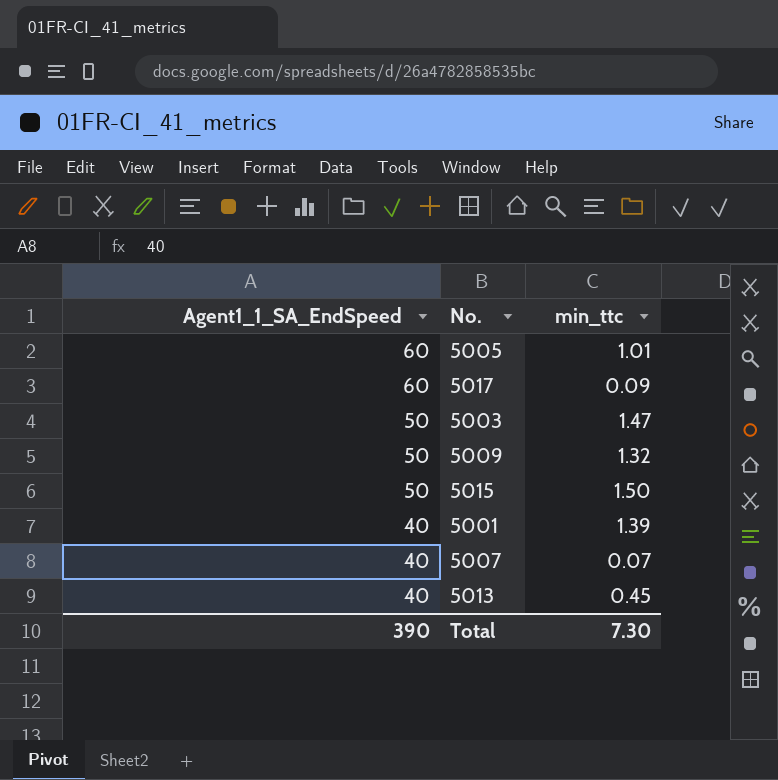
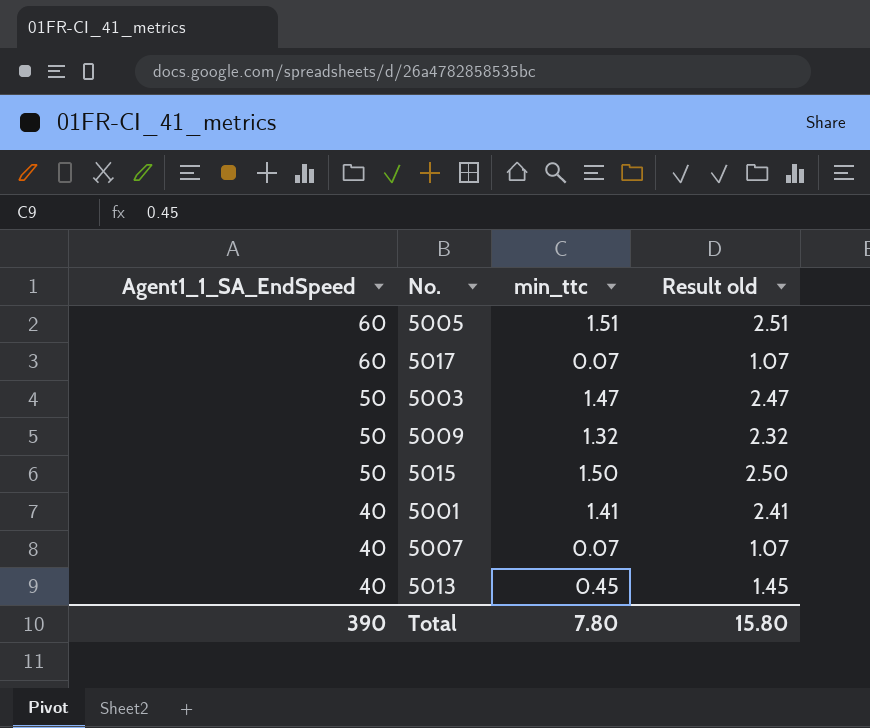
column Result old | formula: none -> [min_ttc] + 1
5005 | min_ttc: 1.01 -> 1.51
5017 | min_ttc: 0.09 -> 0.07
5001 | min_ttc: 1.39 -> 1.41
Total | min_ttc: 7.30 -> 7.80

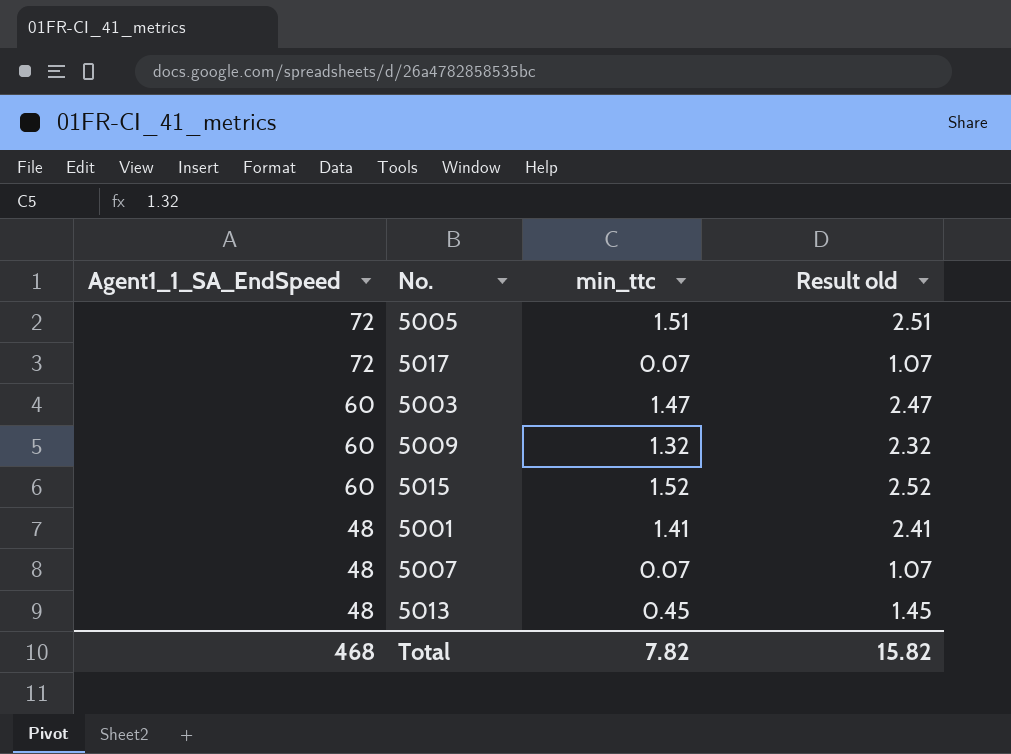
5005 | Agent1_1_SA_EndSpeed: 60 -> 72
5017 | Agent1_1_SA_EndSpeed: 60 -> 72
5003 | Agent1_1_SA_EndSpeed: 50 -> 60
5009 | Agent1_1_SA_EndSpeed: 50 -> 60
5015 | Agent1_1_SA_EndSpeed: 50 -> 60
5015 | min_ttc: 1.50 -> 1.52
5015 | Result old: 2.50 -> 2.52
5001 | Agent1_1_SA_EndSpeed: 40 -> 48
5007 | Agent1_1_SA_EndSpeed: 40 -> 48
5013 | Agent1_1_SA_EndSpeed: 40 -> 48
Total | Agent1_1_SA_EndSpeed: 390 -> 468
Total | min_ttc: 7.80 -> 7.82
Total | Result old: 15.80 -> 15.82

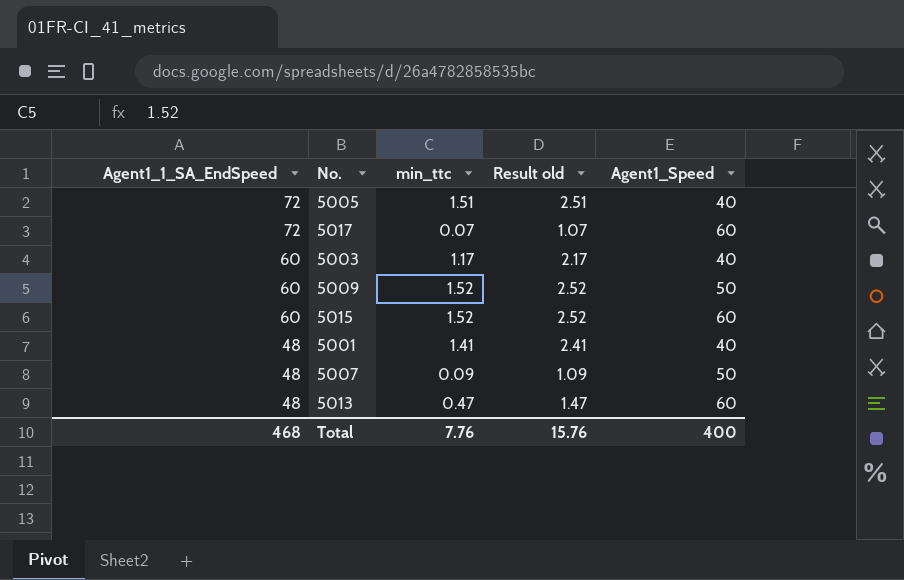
column Agent1_Speed | position: none -> 5
5003 | min_ttc: 1.47 -> 1.17
5003 | Result old: 2.47 -> 2.17
5009 | min_ttc: 1.32 -> 1.52
5009 | Result old: 2.32 -> 2.52
5007 | min_ttc: 0.07 -> 0.09
5007 | Result old: 1.07 -> 1.09
5013 | min_ttc: 0.45 -> 0.47
5013 | Result old: 1.45 -> 1.47
Total | min_ttc: 7.82 -> 7.76
Total | Result old: 15.82 -> 15.76

